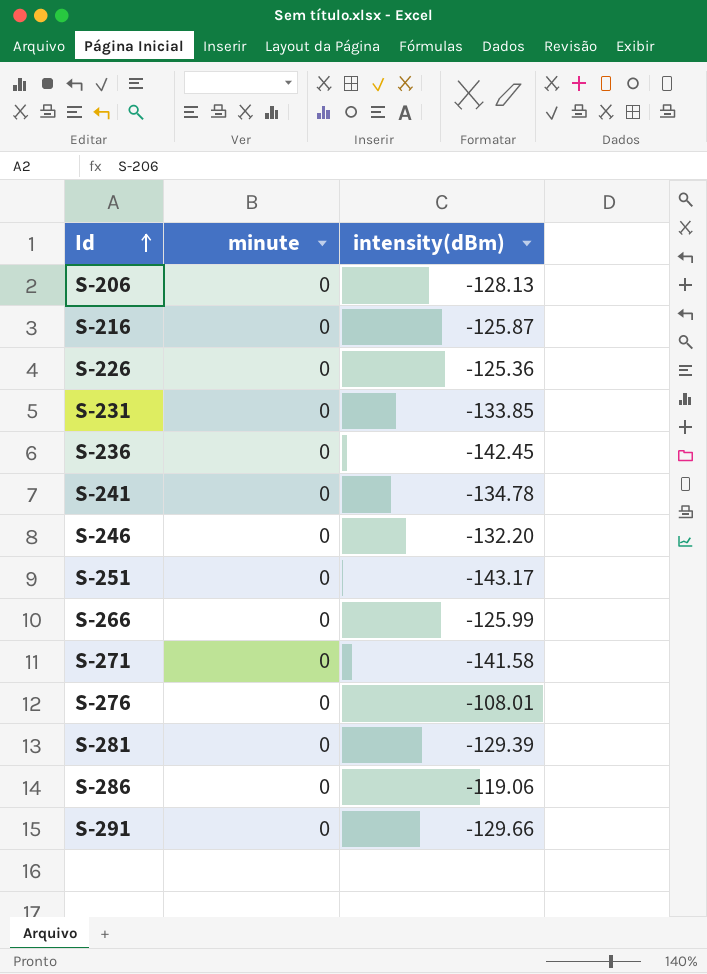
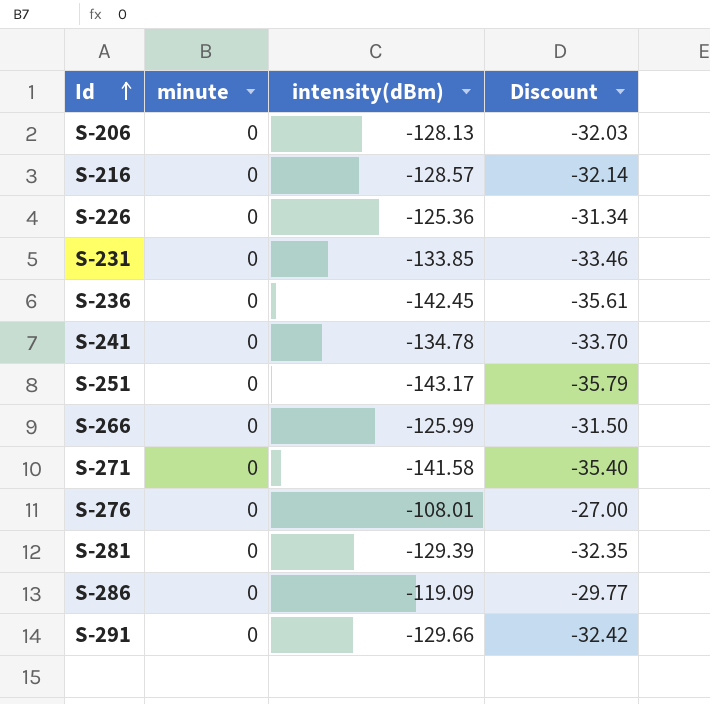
column Discount | formula: none -> [intensity(dBm)] * 0.25
row S-246: 0 | -132.20 -> none
S-216 | intensity(dBm): -125.87 -> -128.57
S-286 | intensity(dBm): -119.06 -> -119.09

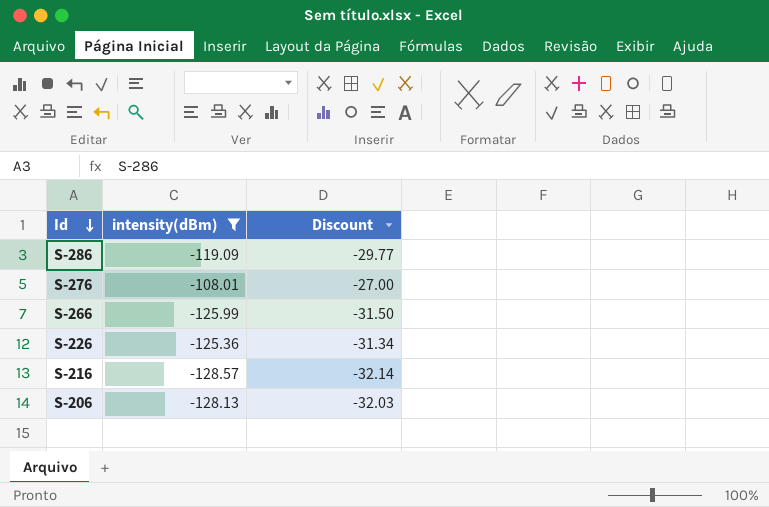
filter: none -> intensity(dBm) >= -128.57
row order: Id ascending -> Id descending
column minute | position: 2 -> none

